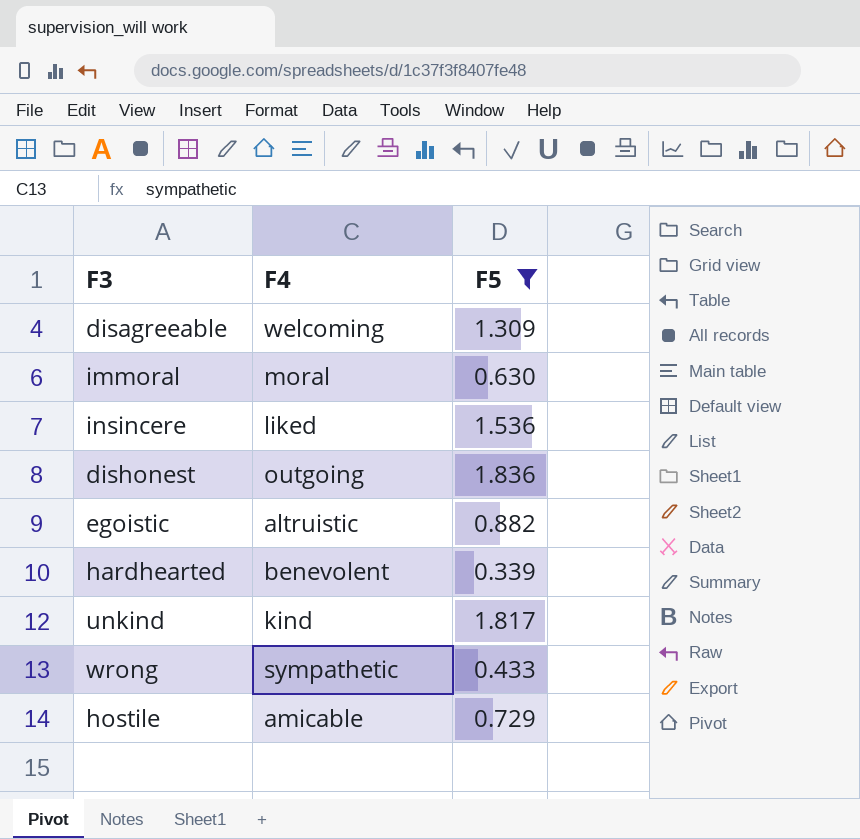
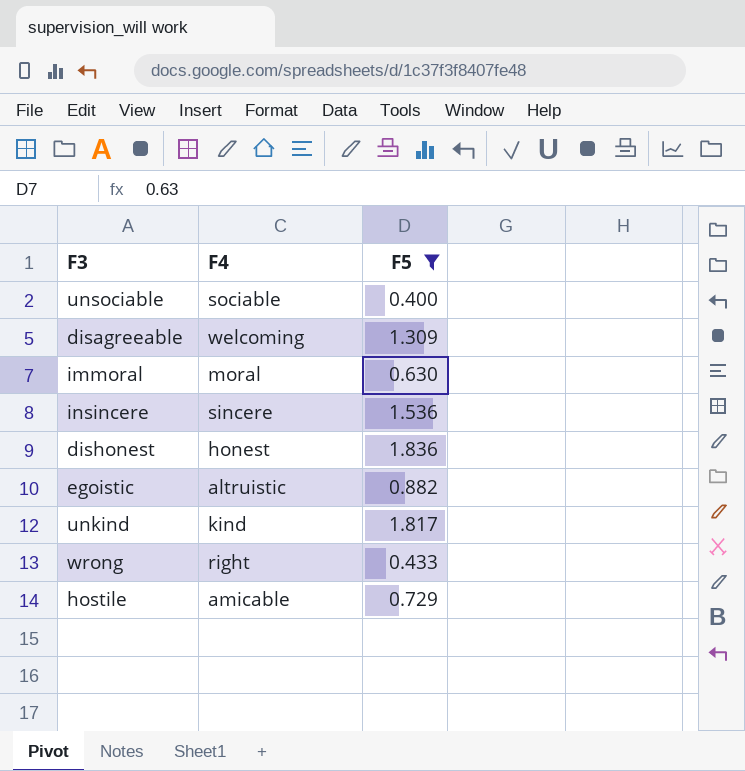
row hardhearted: benevolent | 0.339 -> none
row unsociable: none -> sociable | 0.400
insincere | F4: liked -> sincere
dishonest | F4: outgoing -> honest
wrong | F4: sympathetic -> right

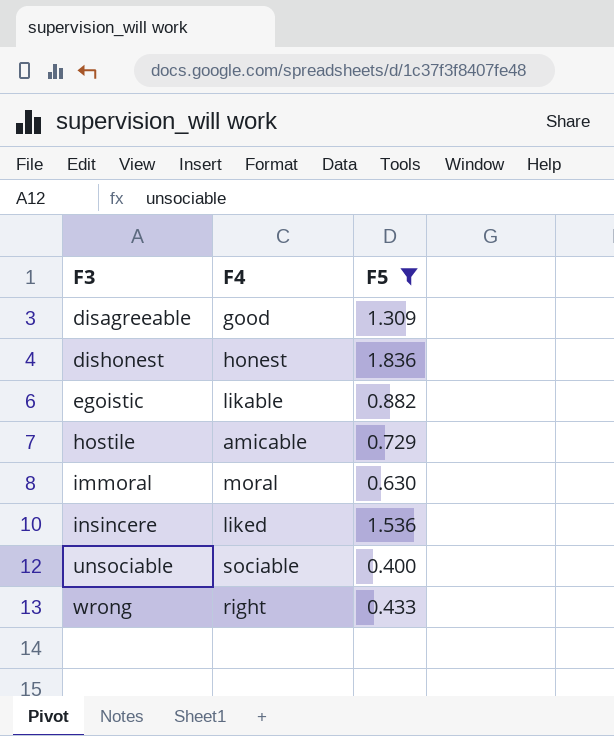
row order: none -> F3 ascending
row unkind: kind | 1.817 -> none
disagreeable | F4: welcoming -> good
egoistic | F4: altruistic -> likable
insincere | F4: sincere -> liked

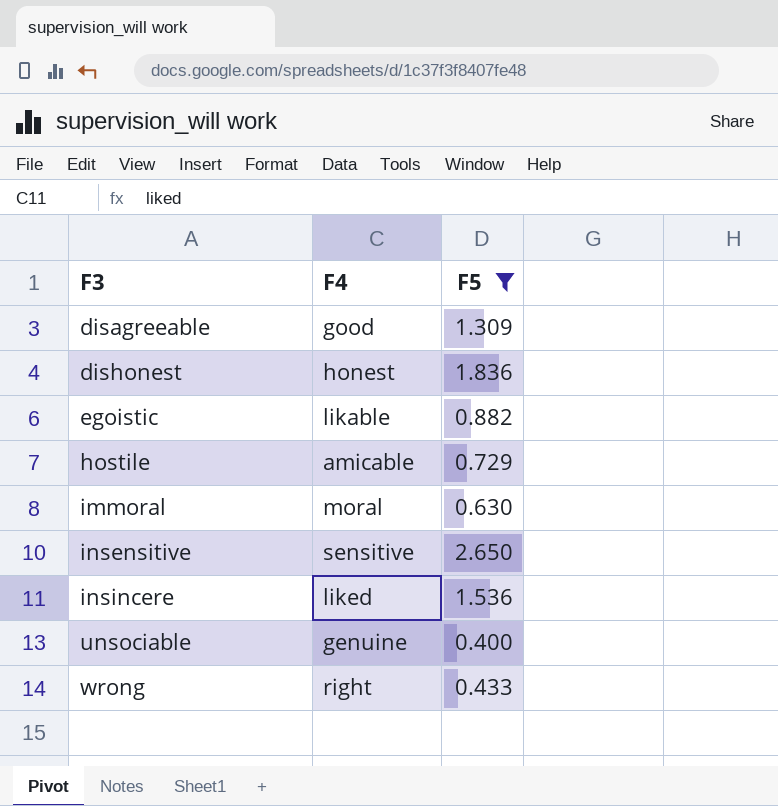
row insensitive: none -> sensitive | 2.650
unsociable | F4: sociable -> genuine

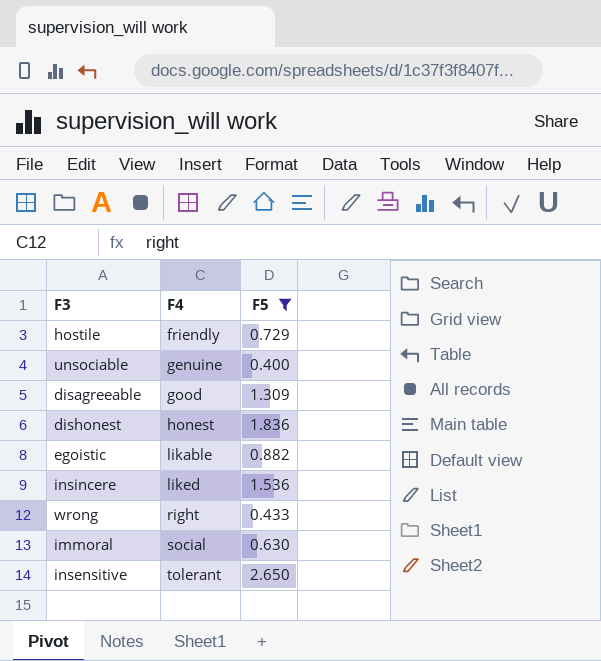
row order: F3 ascending -> F4 ascending
hostile | F4: amicable -> friendly
immoral | F4: moral -> social
insensitive | F4: sensitive -> tolerant

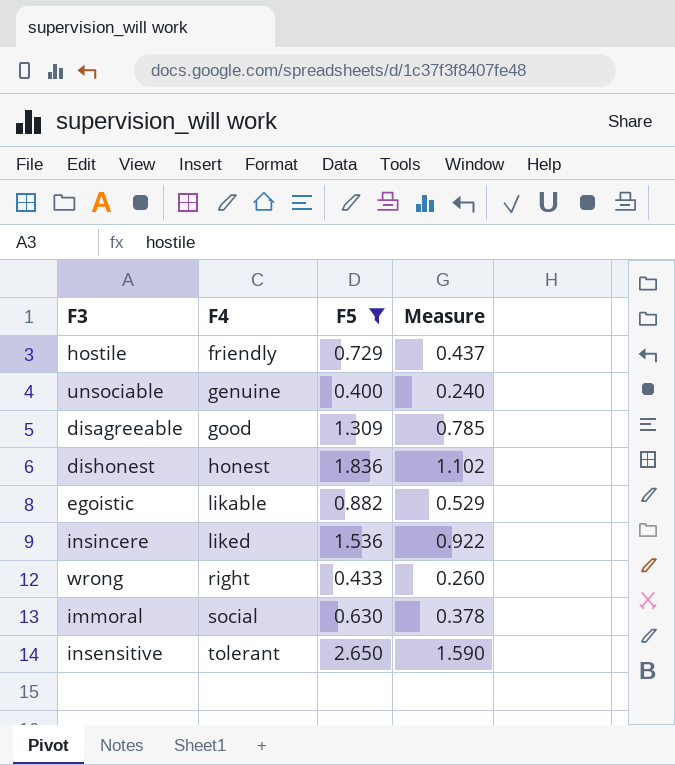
column Measure | formula: none -> [F5] * 0.6

